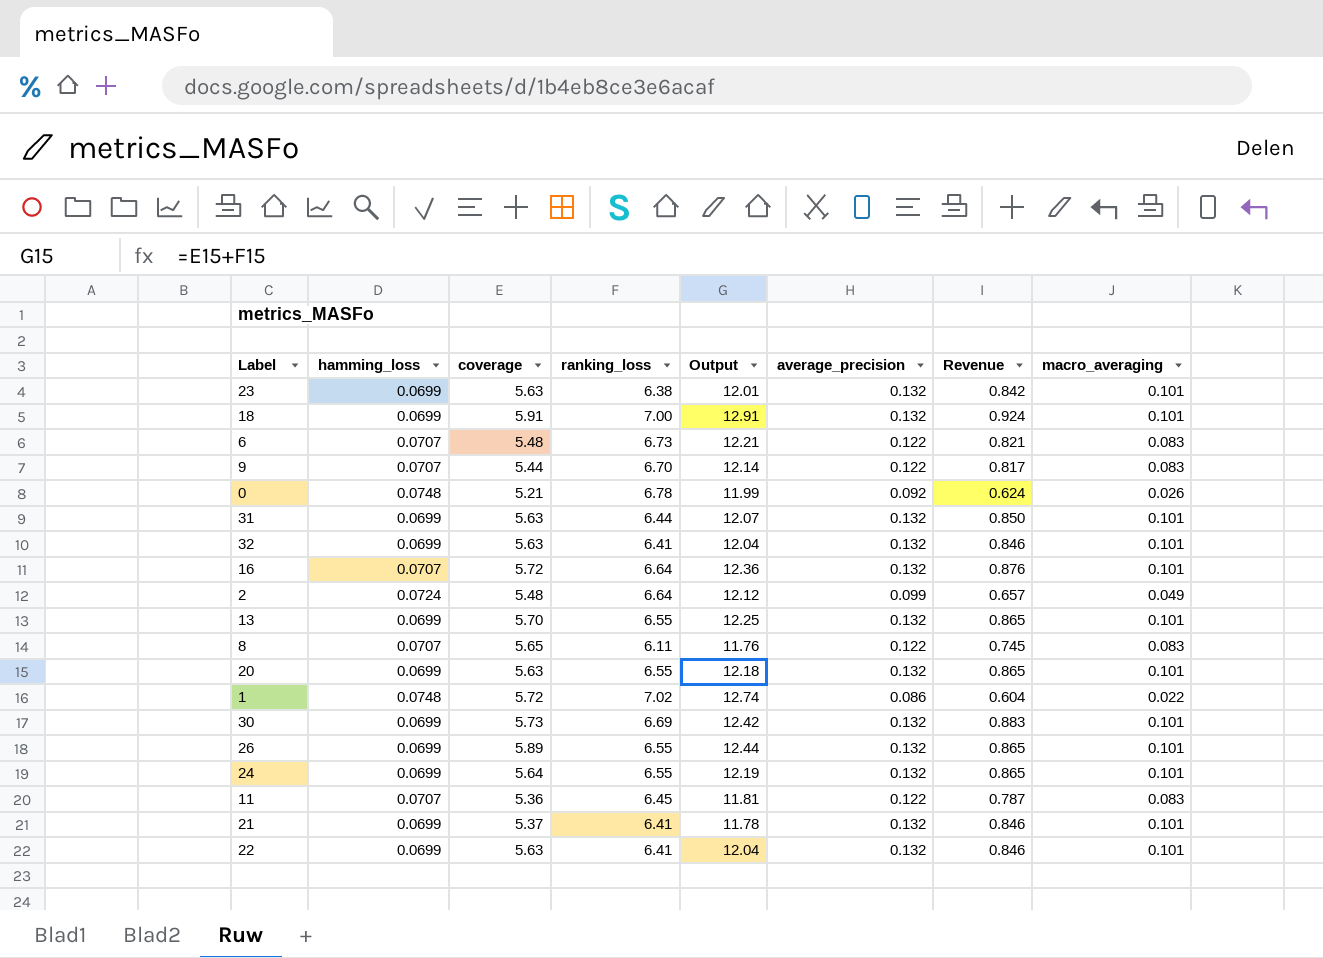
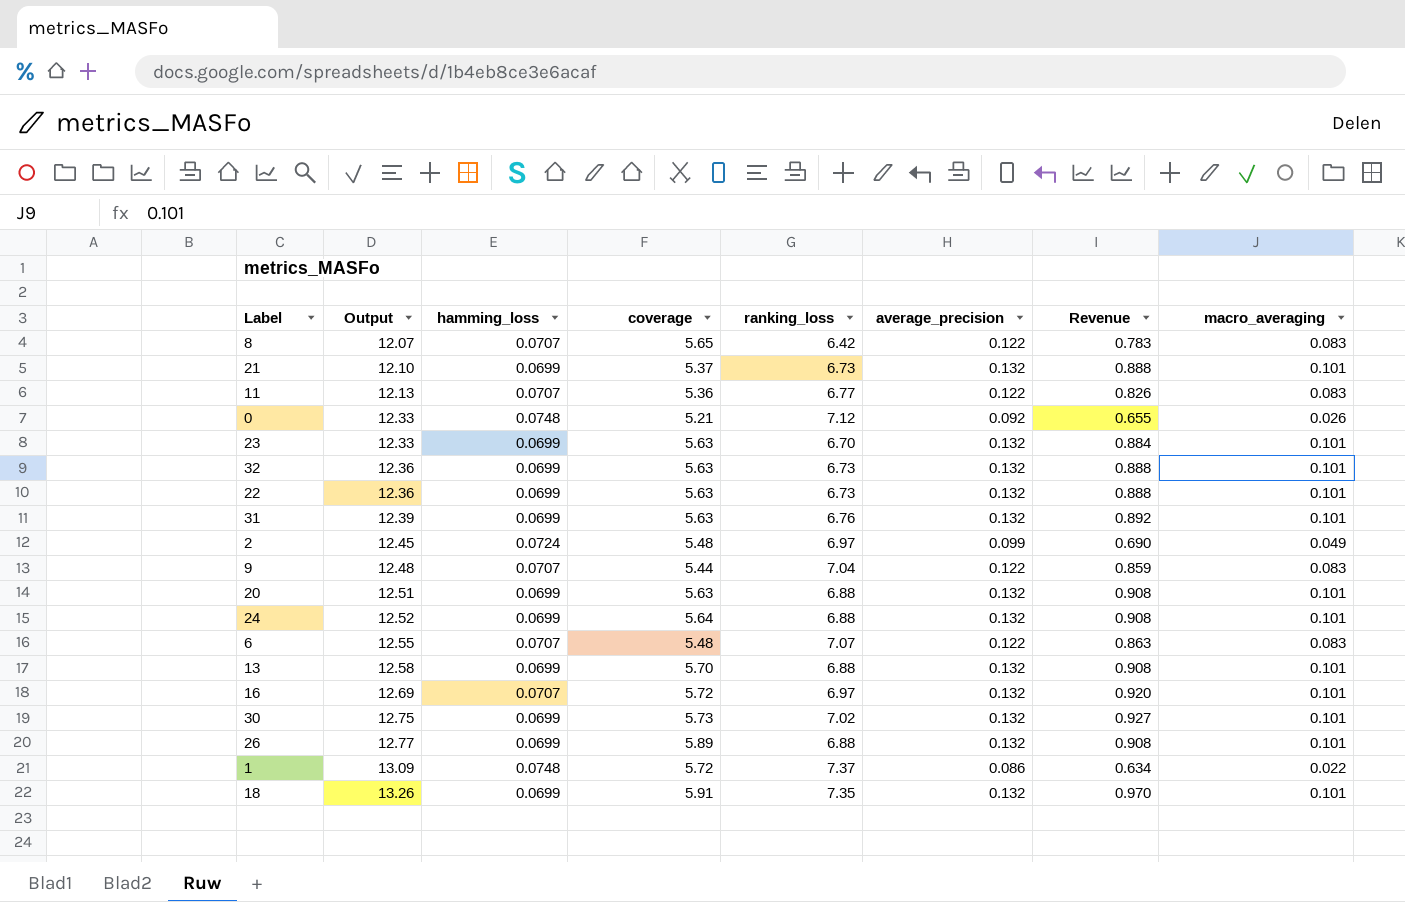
row order: none -> Output ascending
column Output | position: 5 -> 2
8 | Output: 11.76 -> 12.07
8 | ranking_loss: 6.11 -> 6.42
8 | Revenue: 0.745 -> 0.783
21 | Output: 11.78 -> 12.10
21 | ranking_loss: 6.41 -> 6.73
21 | Revenue: 0.846 -> 0.888
11 | Output: 11.81 -> 12.13
11 | ranking_loss: 6.45 -> 6.77
11 | Revenue: 0.787 -> 0.826
0 | Output: 11.99 -> 12.33
0 | ranking_loss: 6.78 -> 7.12
0 | Revenue: 0.624 -> 0.655
23 | Output: 12.01 -> 12.33
23 | ranking_loss: 6.38 -> 6.70
23 | Revenue: 0.842 -> 0.884
32 | Output: 12.04 -> 12.36
32 | ranking_loss: 6.41 -> 6.73
32 | Revenue: 0.846 -> 0.888
22 | Output: 12.04 -> 12.36
22 | ranking_loss: 6.41 -> 6.73
22 | Revenue: 0.846 -> 0.888
31 | Output: 12.07 -> 12.39
31 | ranking_loss: 6.44 -> 6.76
31 | Revenue: 0.850 -> 0.892
2 | Output: 12.12 -> 12.45
2 | ranking_loss: 6.64 -> 6.97
2 | Revenue: 0.657 -> 0.690
9 | Output: 12.14 -> 12.48
9 | ranking_loss: 6.70 -> 7.04
9 | Revenue: 0.817 -> 0.859
20 | Output: 12.18 -> 12.51
20 | ranking_loss: 6.55 -> 6.88
20 | Revenue: 0.865 -> 0.908
24 | Output: 12.19 -> 12.52
24 | ranking_loss: 6.55 -> 6.88
24 | Revenue: 0.865 -> 0.908
6 | Output: 12.21 -> 12.55
6 | ranking_loss: 6.73 -> 7.07
6 | Revenue: 0.821 -> 0.863
13 | Output: 12.25 -> 12.58
13 | ranking_loss: 6.55 -> 6.88
13 | Revenue: 0.865 -> 0.908
16 | Output: 12.36 -> 12.69
16 | ranking_loss: 6.64 -> 6.97
16 | Revenue: 0.876 -> 0.920
30 | Output: 12.42 -> 12.75
30 | ranking_loss: 6.69 -> 7.02
30 | Revenue: 0.883 -> 0.927
26 | Output: 12.44 -> 12.77
26 | ranking_loss: 6.55 -> 6.88
26 | Revenue: 0.865 -> 0.908
1 | Output: 12.74 -> 13.09
1 | ranking_loss: 7.02 -> 7.37
1 | Revenue: 0.604 -> 0.634
18 | Output: 12.91 -> 13.26
18 | ranking_loss: 7.00 -> 7.35
18 | Revenue: 0.924 -> 0.970

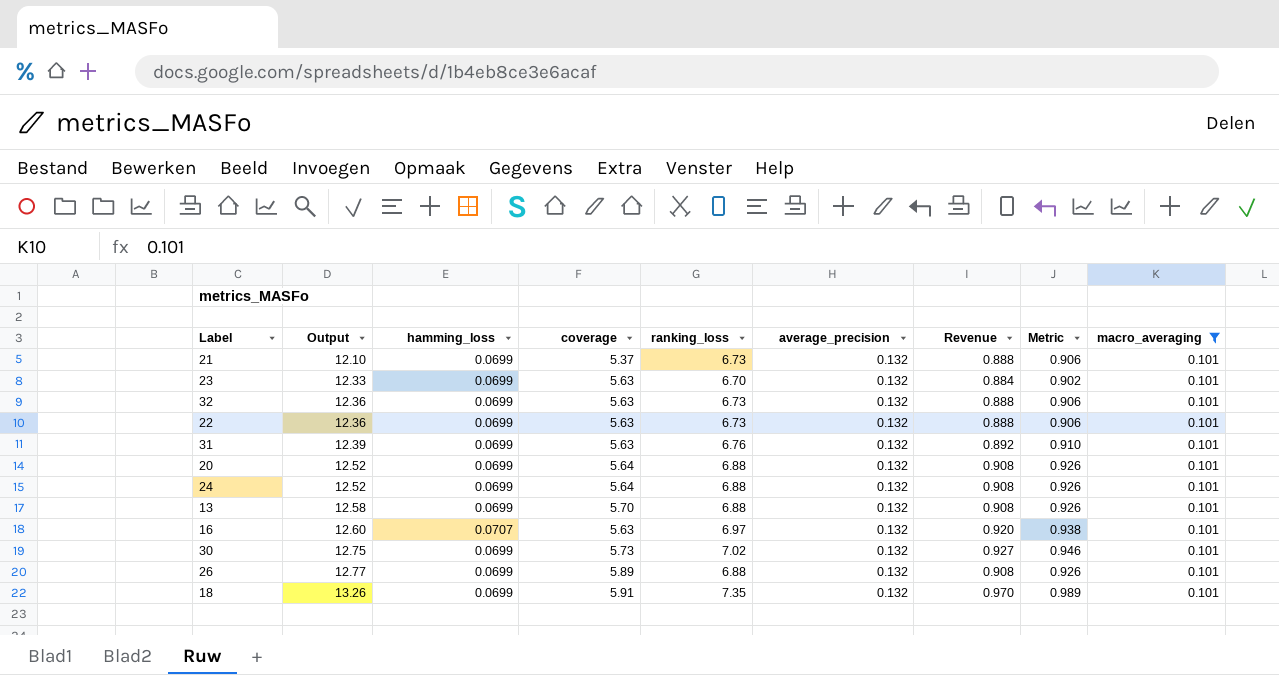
filter: none -> macro_averaging = 0.101
column Metric | formula: none -> [Revenue] * 1.02
20 | Output: 12.51 -> 12.52
20 | coverage: 5.63 -> 5.64
16 | Output: 12.69 -> 12.60
16 | coverage: 5.72 -> 5.63

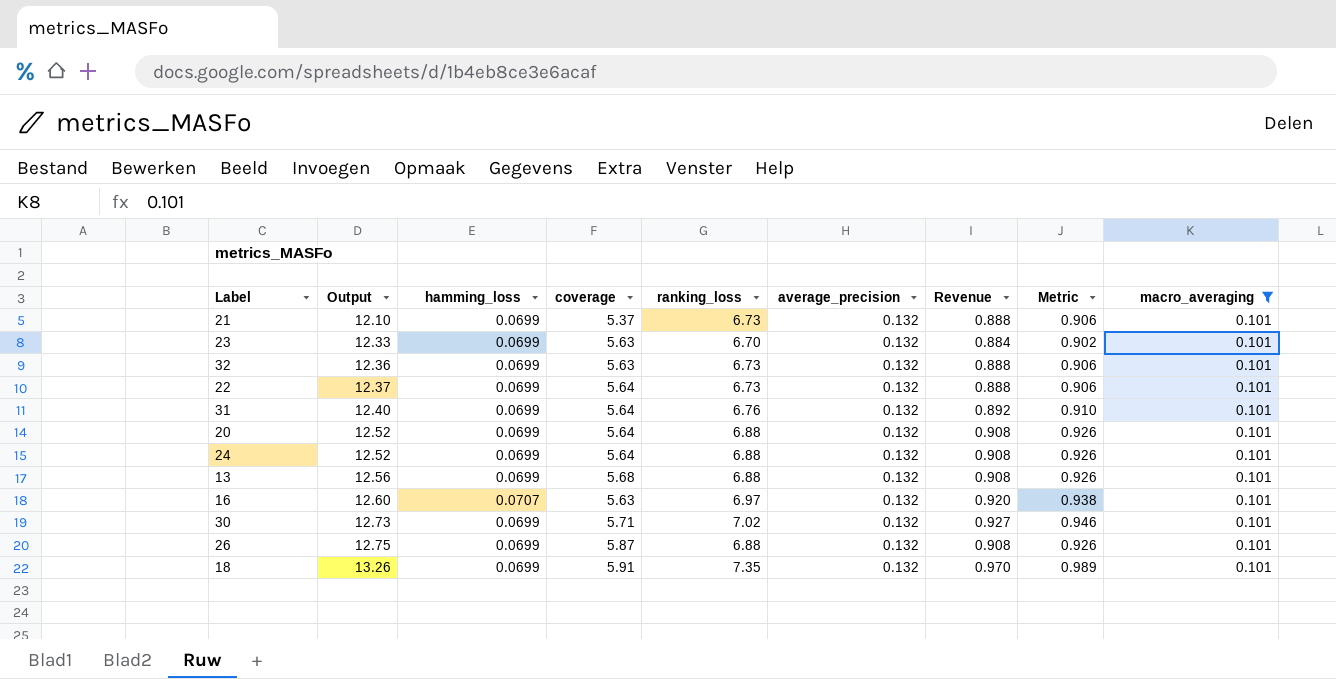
22 | Output: 12.36 -> 12.37
22 | coverage: 5.63 -> 5.64
31 | Output: 12.39 -> 12.40
31 | coverage: 5.63 -> 5.64
13 | Output: 12.58 -> 12.56
13 | coverage: 5.70 -> 5.68
30 | Output: 12.75 -> 12.73
30 | coverage: 5.73 -> 5.71
26 | Output: 12.77 -> 12.75
26 | coverage: 5.89 -> 5.87

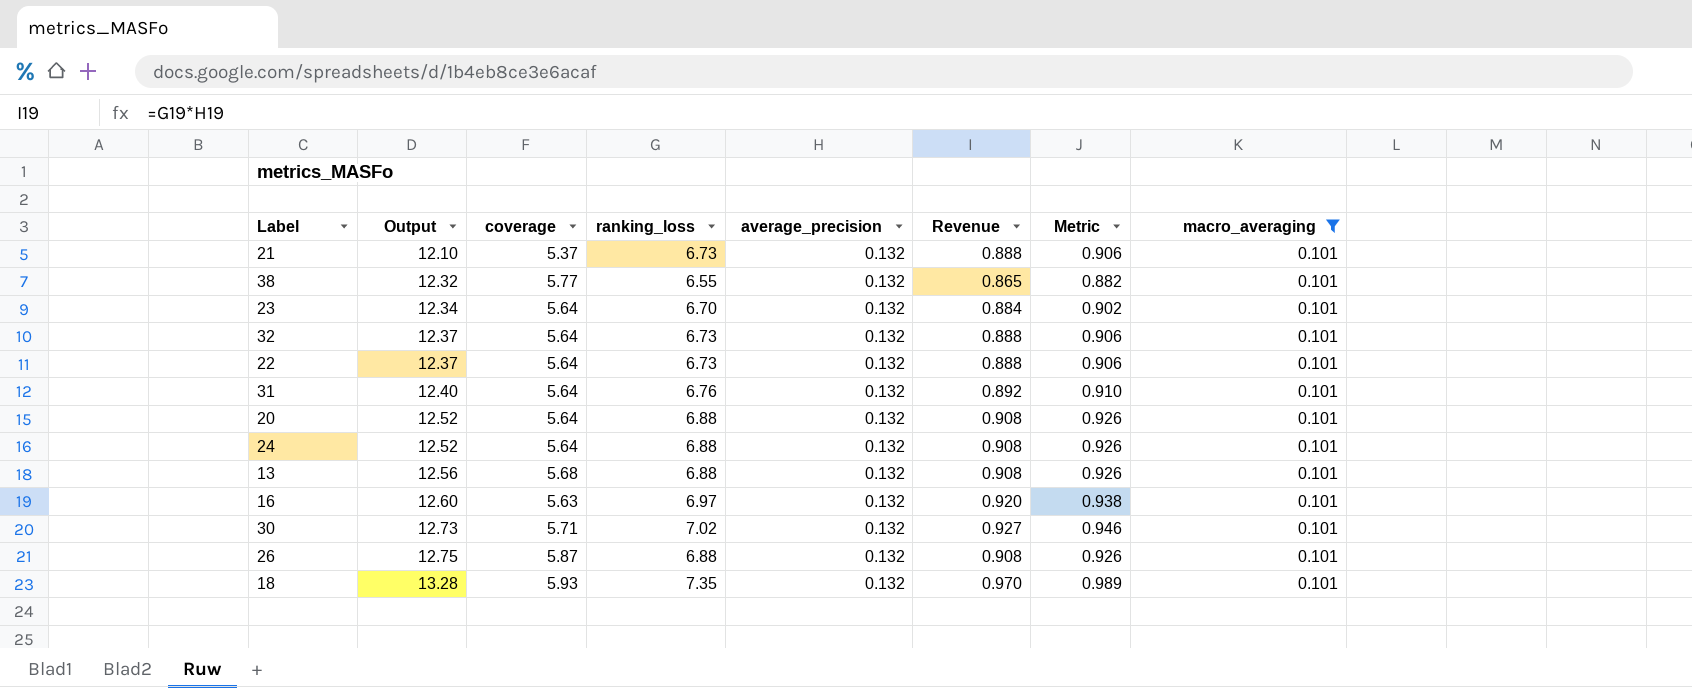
column hamming_loss | position: 3 -> none
row 38: none -> 12.32 | 5.77 | 6.55 | 0.132 | 0.865 | 0.882 | 0.101
23 | Output: 12.33 -> 12.34
23 | coverage: 5.63 -> 5.64
32 | Output: 12.36 -> 12.37
32 | coverage: 5.63 -> 5.64
18 | Output: 13.26 -> 13.28
18 | coverage: 5.91 -> 5.93

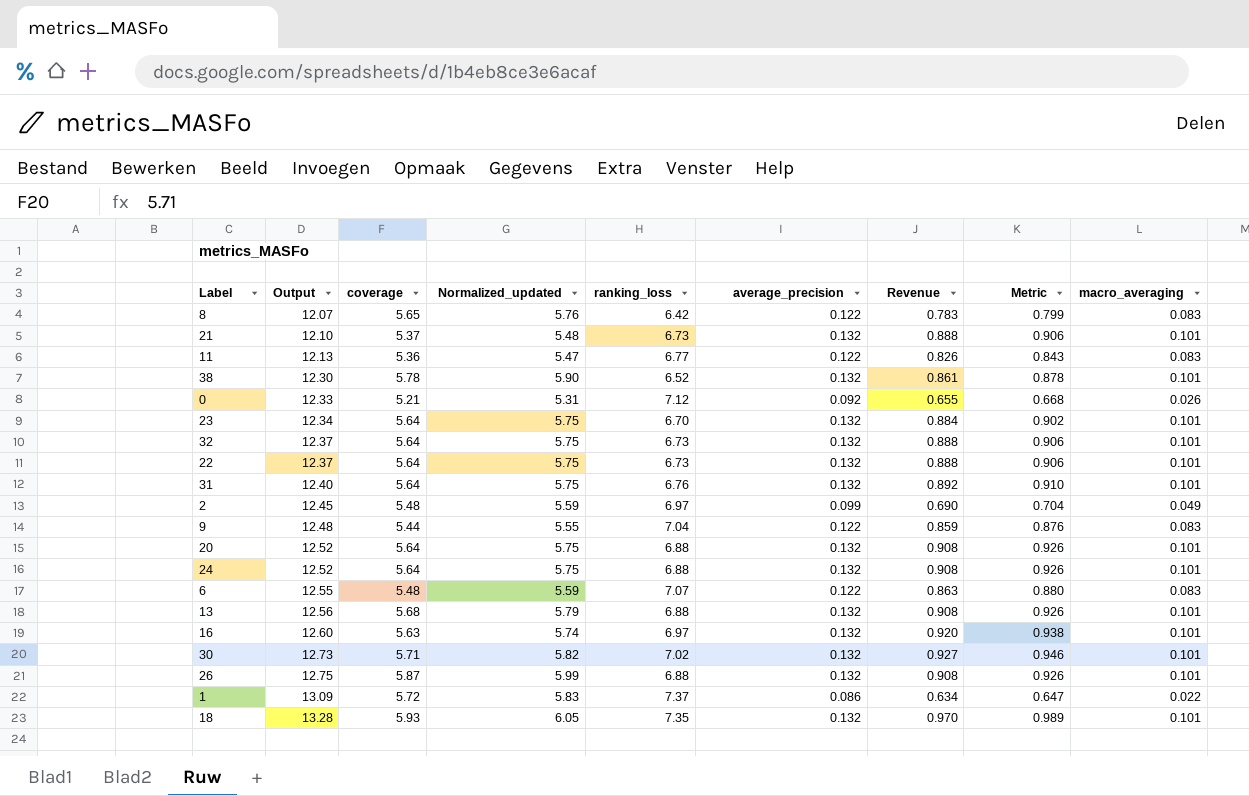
filter: macro_averaging = 0.101 -> none
column Normalized_updated | formula: none -> [coverage] * 1.02
38 | Output: 12.32 -> 12.30
38 | coverage: 5.77 -> 5.78
38 | ranking_loss: 6.55 -> 6.52
38 | Revenue: 0.865 -> 0.861
38 | Metric: 0.882 -> 0.878

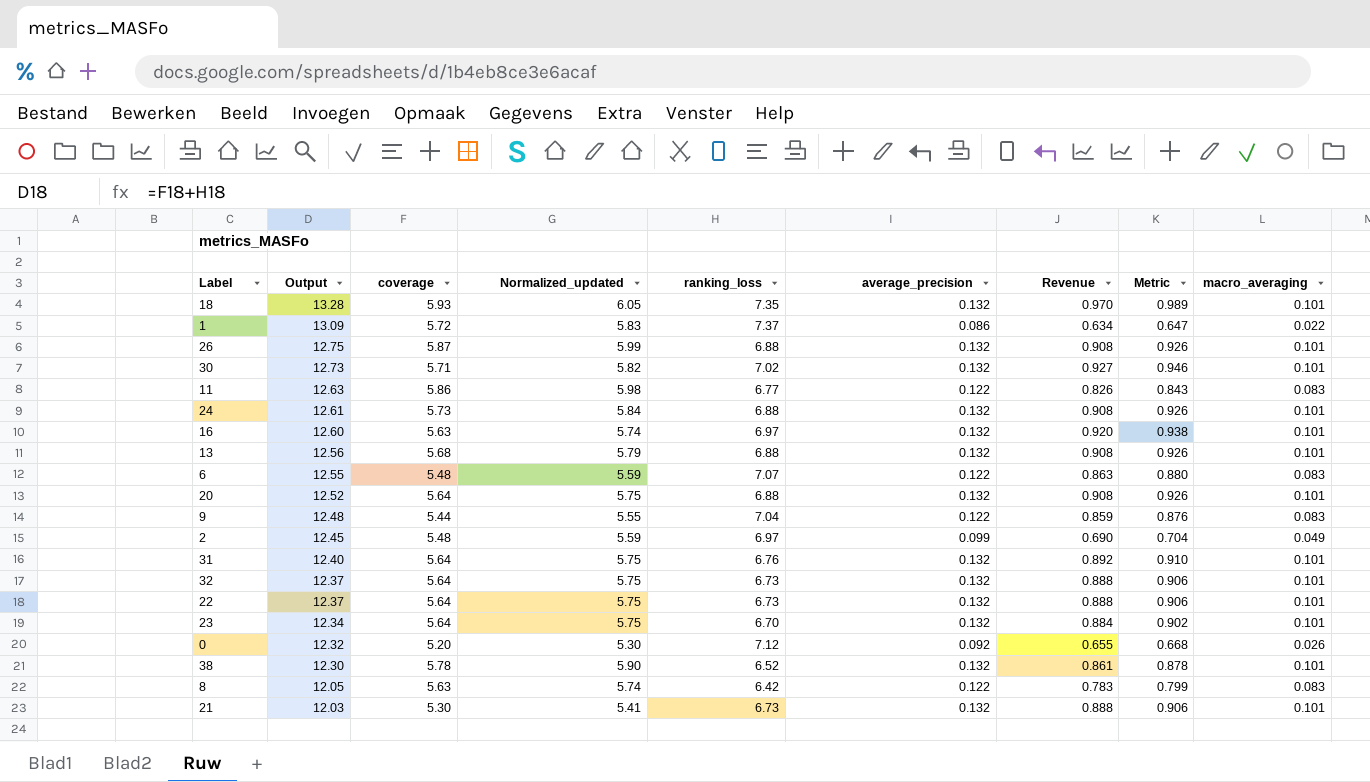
row order: Output ascending -> Output descending
11 | Output: 12.13 -> 12.63
11 | coverage: 5.36 -> 5.86
11 | Normalized_updated: 5.47 -> 5.98
24 | Output: 12.52 -> 12.61
24 | coverage: 5.64 -> 5.73
24 | Normalized_updated: 5.75 -> 5.84
0 | Output: 12.33 -> 12.32
0 | coverage: 5.21 -> 5.20
0 | Normalized_updated: 5.31 -> 5.30
8 | Output: 12.07 -> 12.05
8 | coverage: 5.65 -> 5.63
8 | Normalized_updated: 5.76 -> 5.74
21 | Output: 12.10 -> 12.03
21 | coverage: 5.37 -> 5.30
21 | Normalized_updated: 5.48 -> 5.41

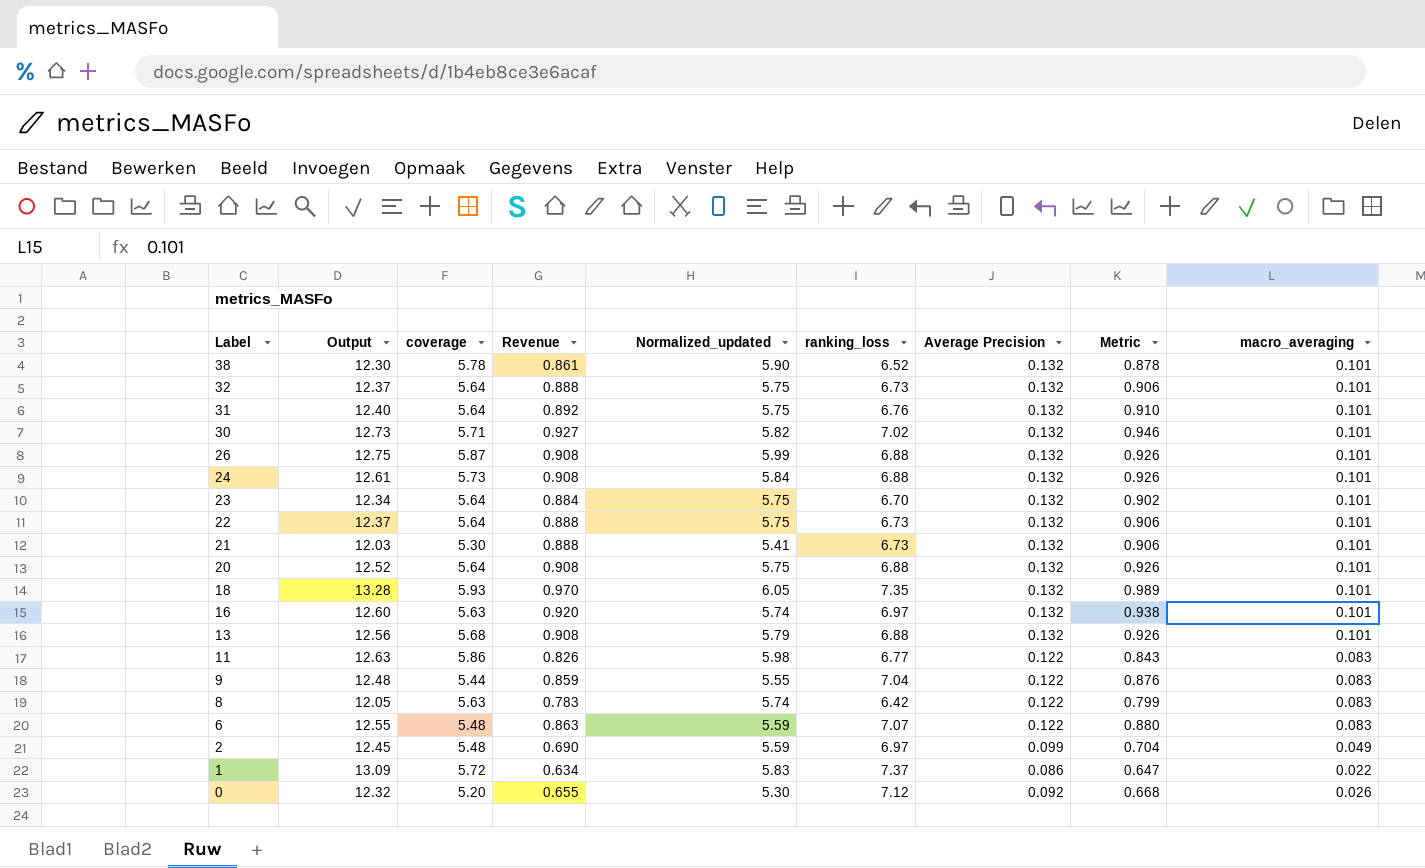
row order: Output descending -> Label descending
column Revenue | position: 7 -> 4
column name: average_precision -> Average Precision

